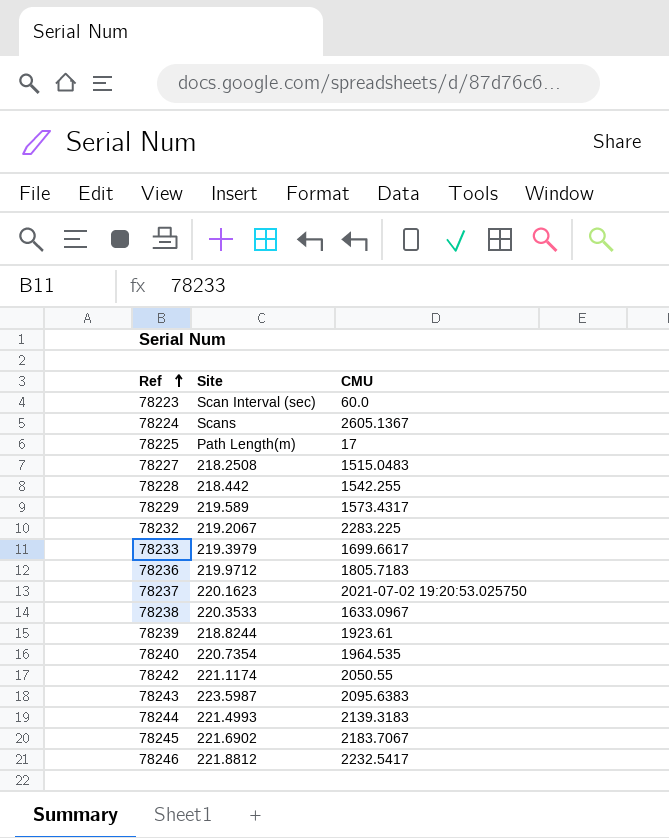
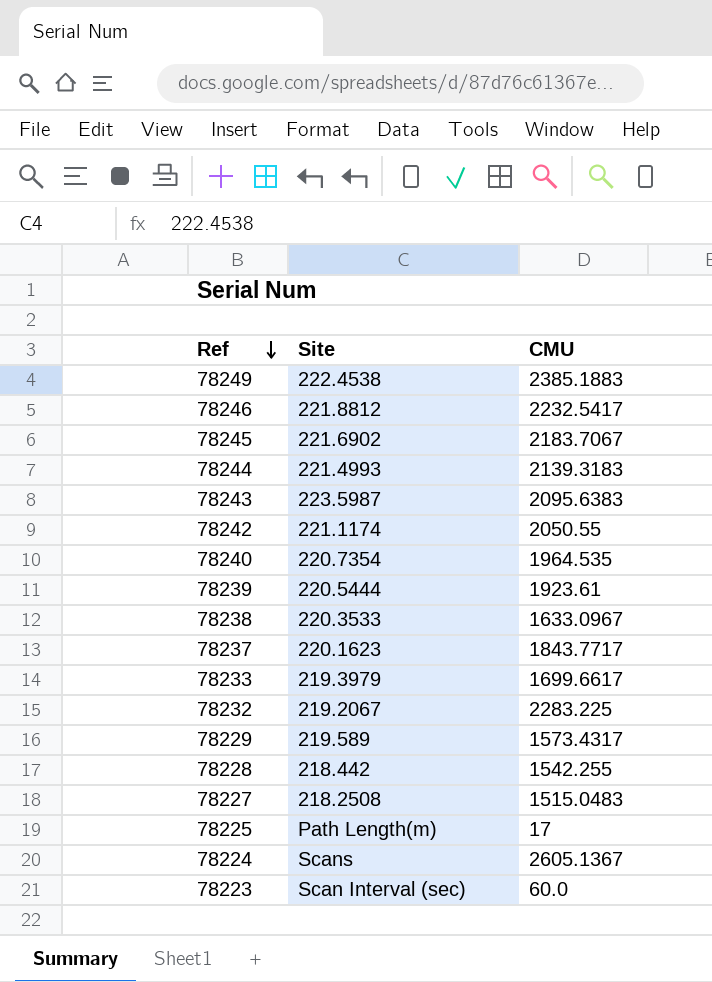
row order: Ref ascending -> Ref descending
row 78236: 219.9712 | 1805.7183 -> none
row 78249: none -> 222.4538 | 2385.1883
78239 | Site: 218.8244 -> 220.5444
78237 | CMU: 2021-07-02 19:20:53.025750 -> 1843.7717

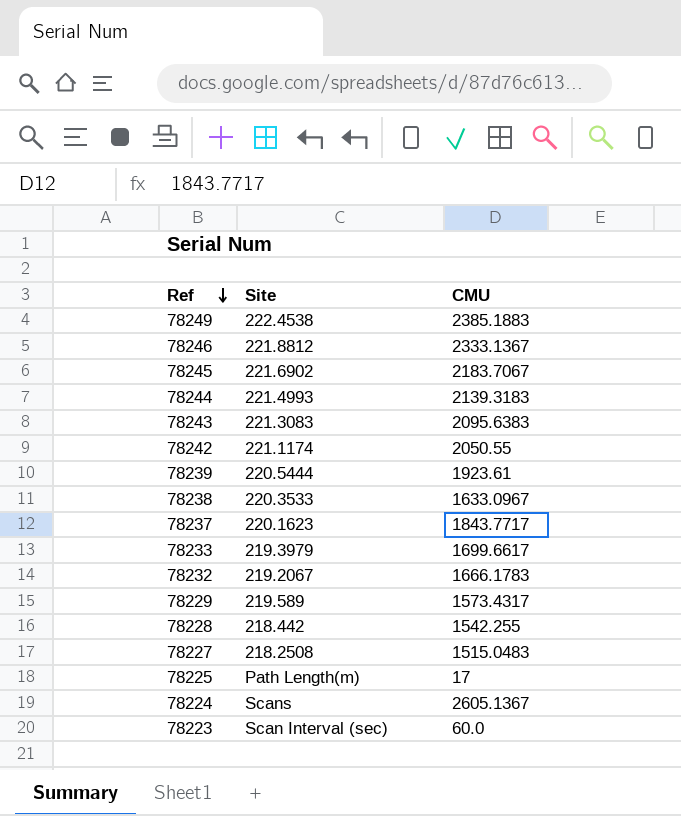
row 78240: 220.7354 | 1964.535 -> none
78246 | CMU: 2232.5417 -> 2333.1367
78243 | Site: 223.5987 -> 221.3083
78232 | CMU: 2283.225 -> 1666.1783

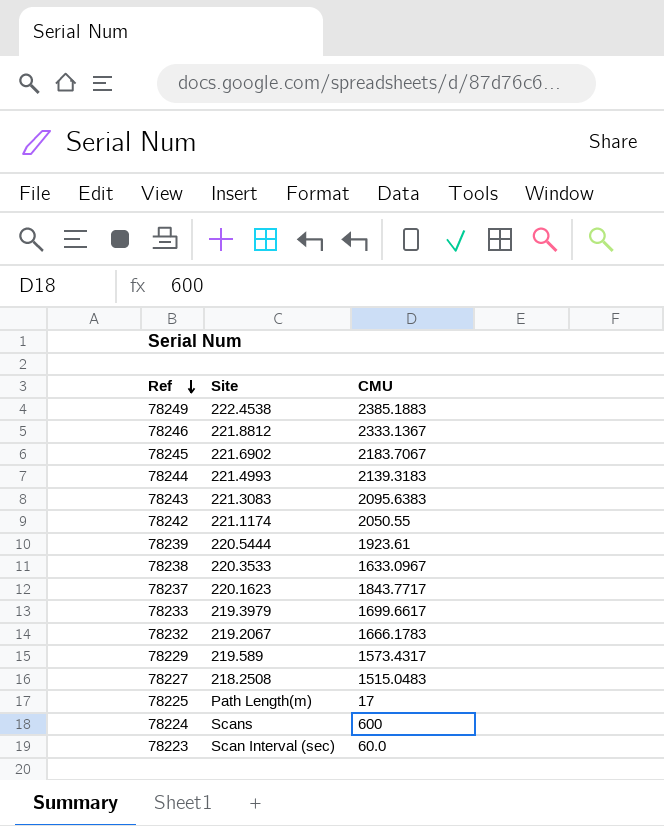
row 78228: 218.442 | 1542.255 -> none
78224 | CMU: 2605.1367 -> 600

